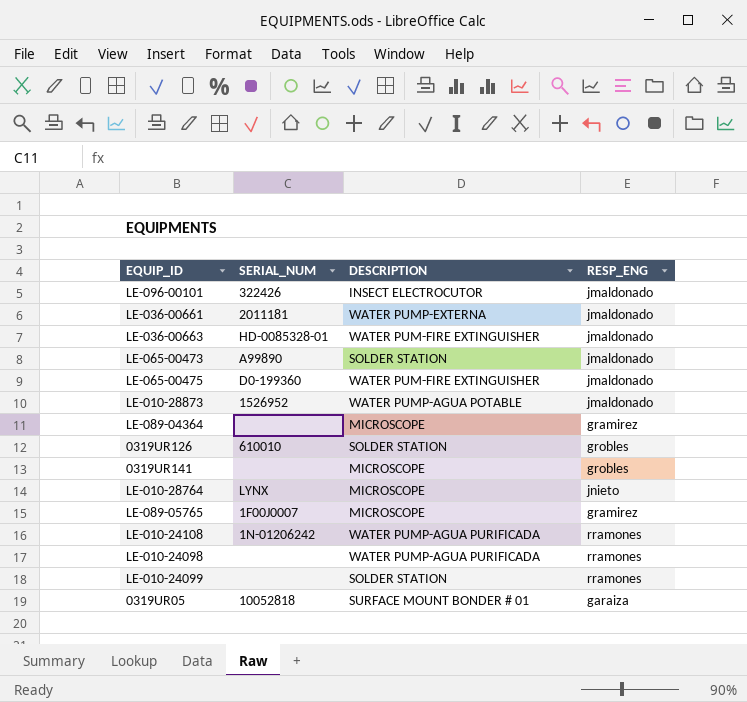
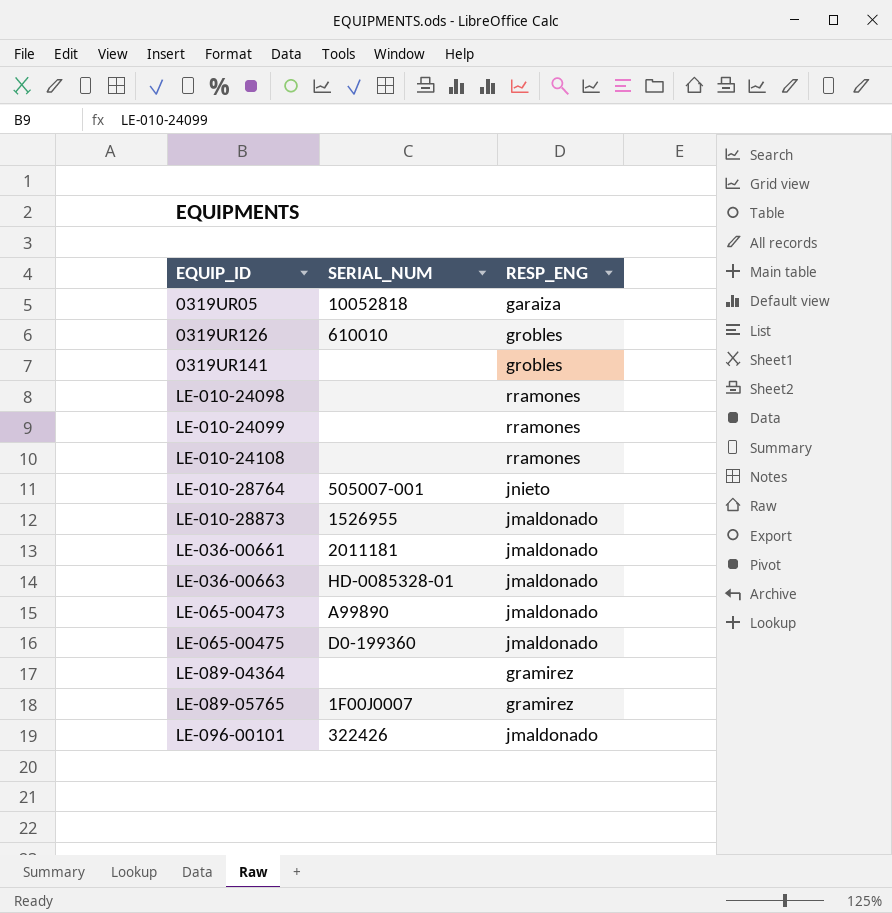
row order: none -> EQUIP_ID ascending
column DESCRIPTION | position: 3 -> none
LE-010-24108 | SERIAL_NUM: 1N-01206242 -> none
LE-010-28764 | SERIAL_NUM: LYNX -> 505007-001
LE-010-28873 | SERIAL_NUM: 1526952 -> 1526955

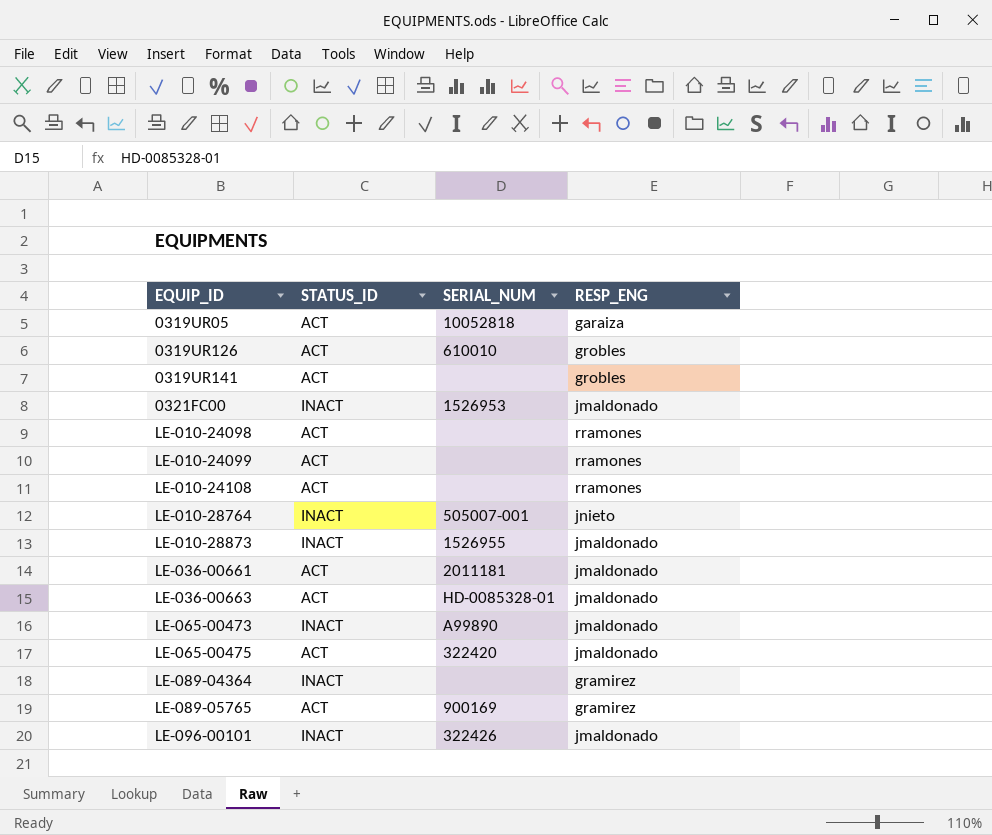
column STATUS_ID | position: none -> 2
row 0321FC00: none -> INACT | 1526953 | jmaldonado
LE-065-00475 | SERIAL_NUM: D0-199360 -> 322420
LE-089-05765 | SERIAL_NUM: 1F00J0007 -> 900169

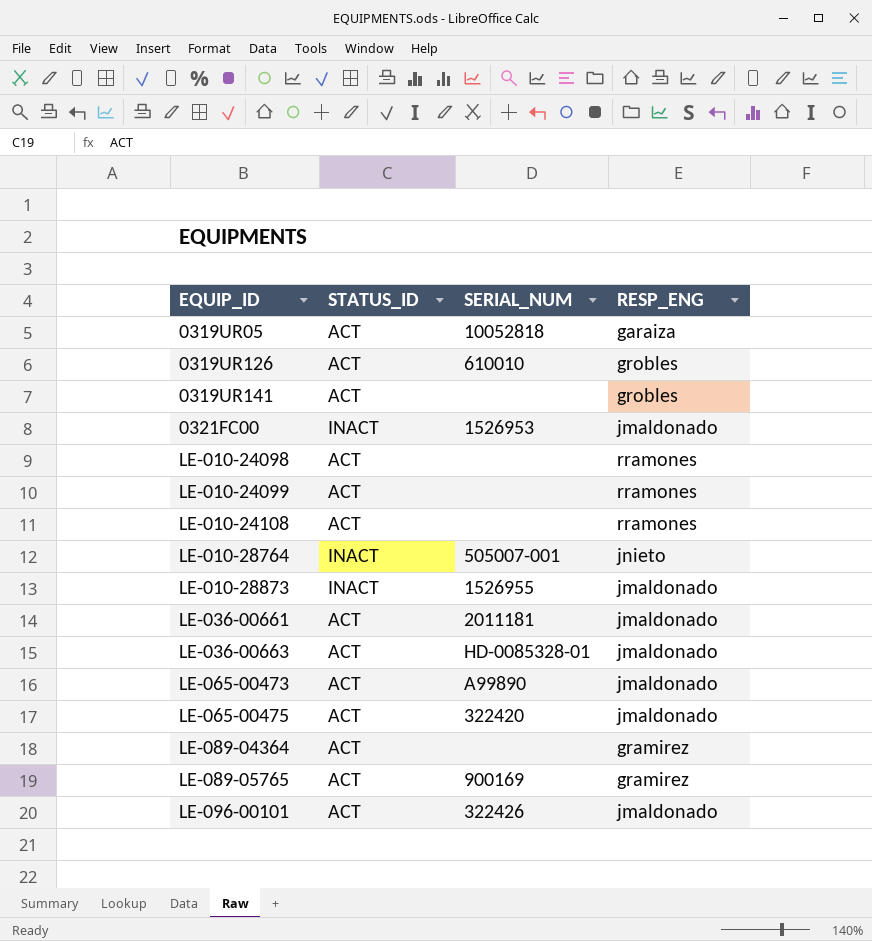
LE-065-00473 | STATUS_ID: INACT -> ACT
LE-089-04364 | STATUS_ID: INACT -> ACT
LE-096-00101 | STATUS_ID: INACT -> ACT

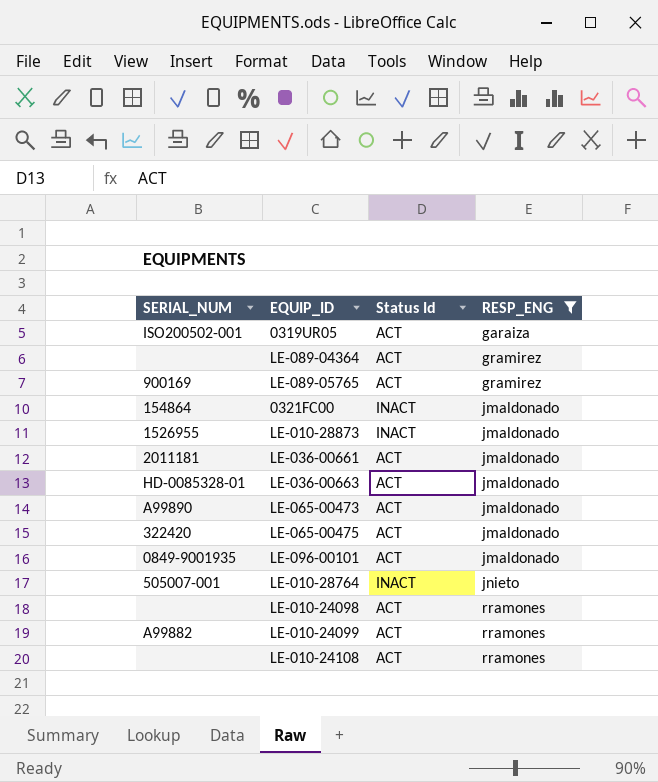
filter: none -> RESP_ENG != grobles
row order: EQUIP_ID ascending -> RESP_ENG ascending
column SERIAL_NUM | position: 3 -> 1
column name: STATUS_ID -> Status Id
0319UR05 | SERIAL_NUM: 10052818 -> ISO200502-001
0321FC00 | SERIAL_NUM: 1526953 -> 154864
LE-096-00101 | SERIAL_NUM: 322426 -> 0849-9001935
LE-010-24099 | SERIAL_NUM: none -> A99882

